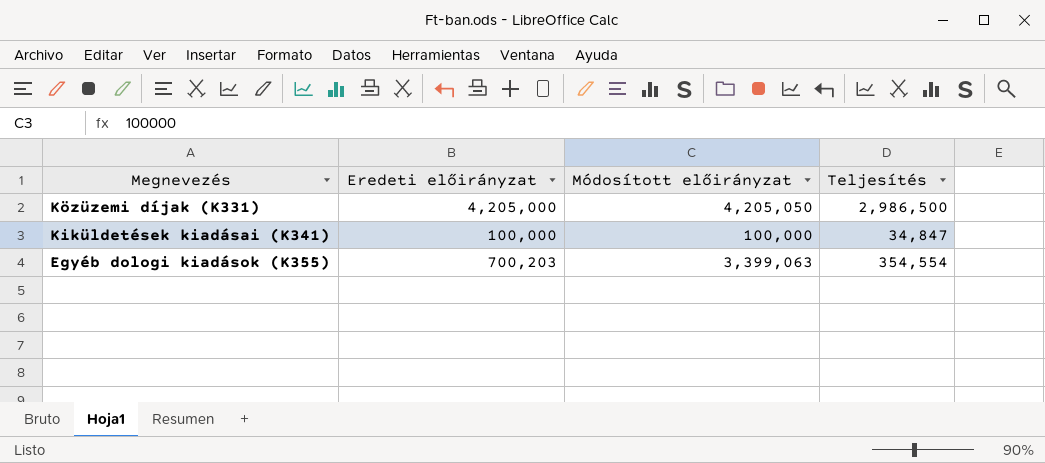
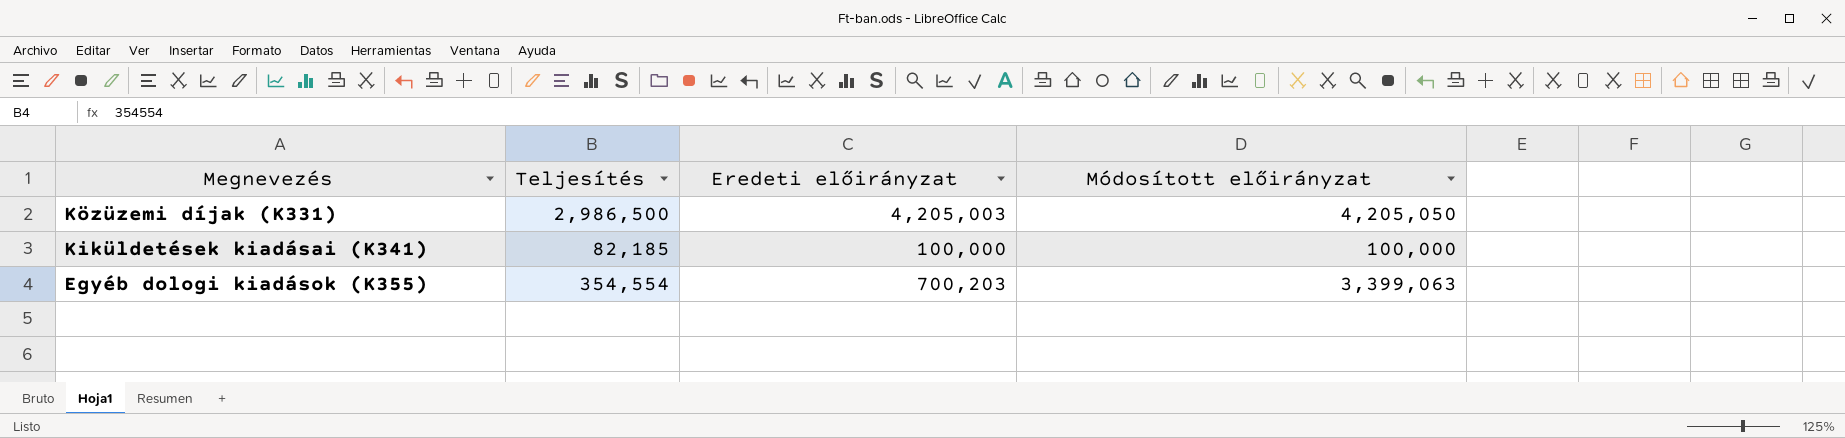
column Teljesítés | position: 4 -> 2
Közüzemi díjak (K331) | Eredeti előirányzat: 4,205,000 -> 4,205,003
Kiküldetések kiadásai (K341) | Teljesítés: 34,847 -> 82,185

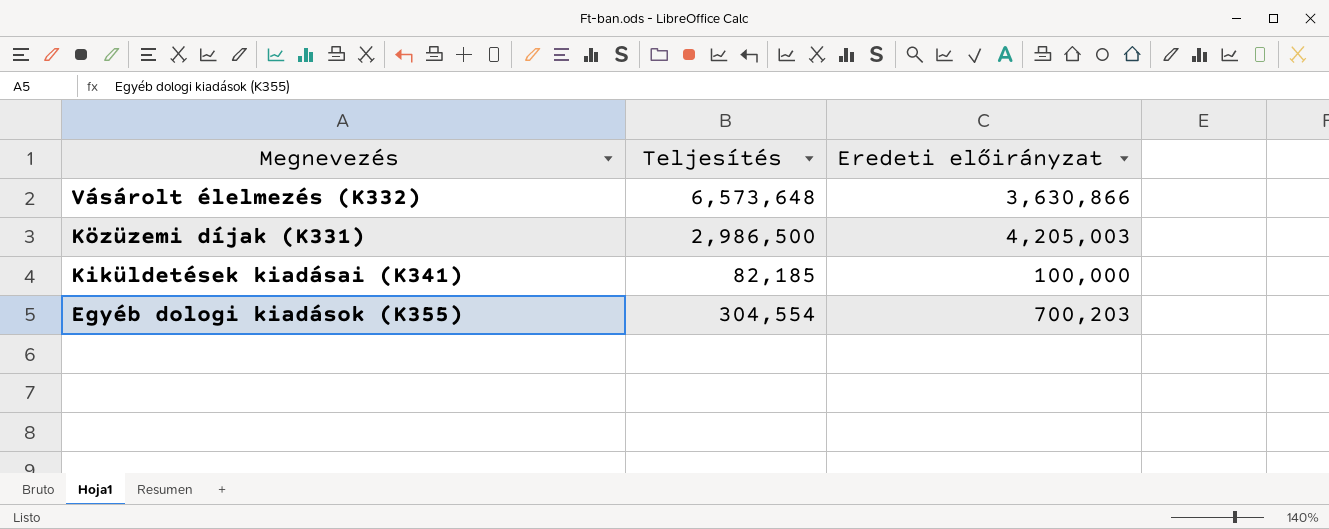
column Módosított előirányzat | position: 4 -> none
row Vásárolt élelmezés (K332): none -> 6,573,648 | 3,630,866
Egyéb dologi kiadások (K355) | Teljesítés: 354,554 -> 304,554

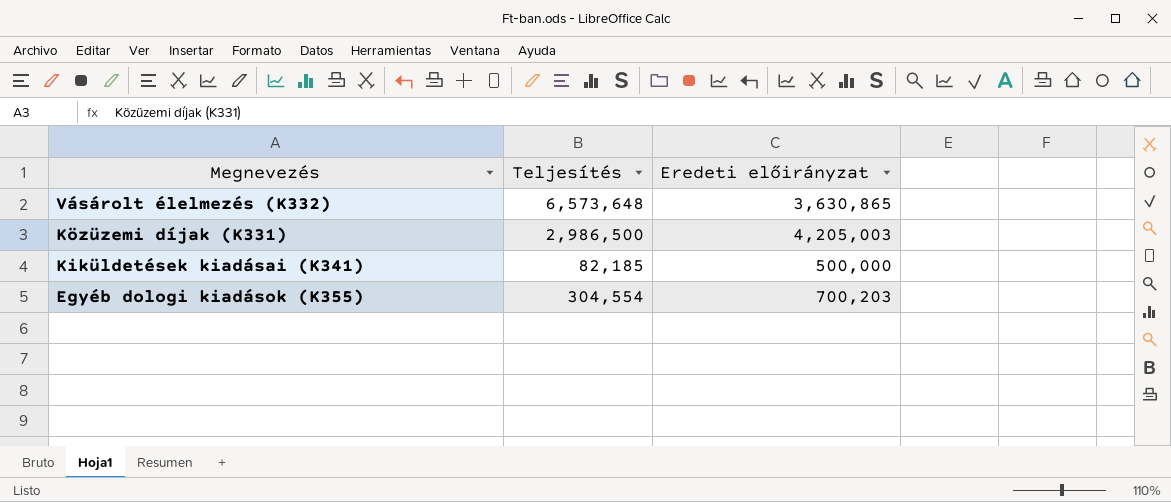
Vásárolt élelmezés (K332) | Eredeti előirányzat: 3,630,866 -> 3,630,865
Kiküldetések kiadásai (K341) | Eredeti előirányzat: 100,000 -> 500,000

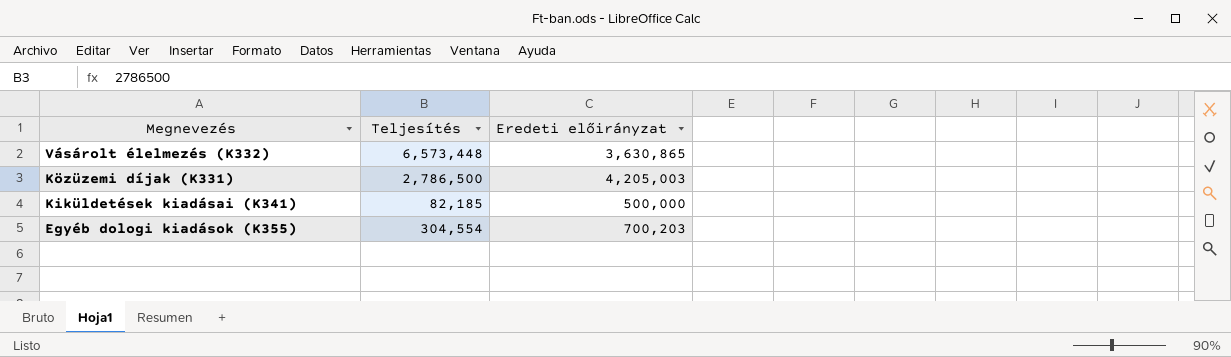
Vásárolt élelmezés (K332) | Teljesítés: 6,573,648 -> 6,573,448
Közüzemi díjak (K331) | Teljesítés: 2,986,500 -> 2,786,500

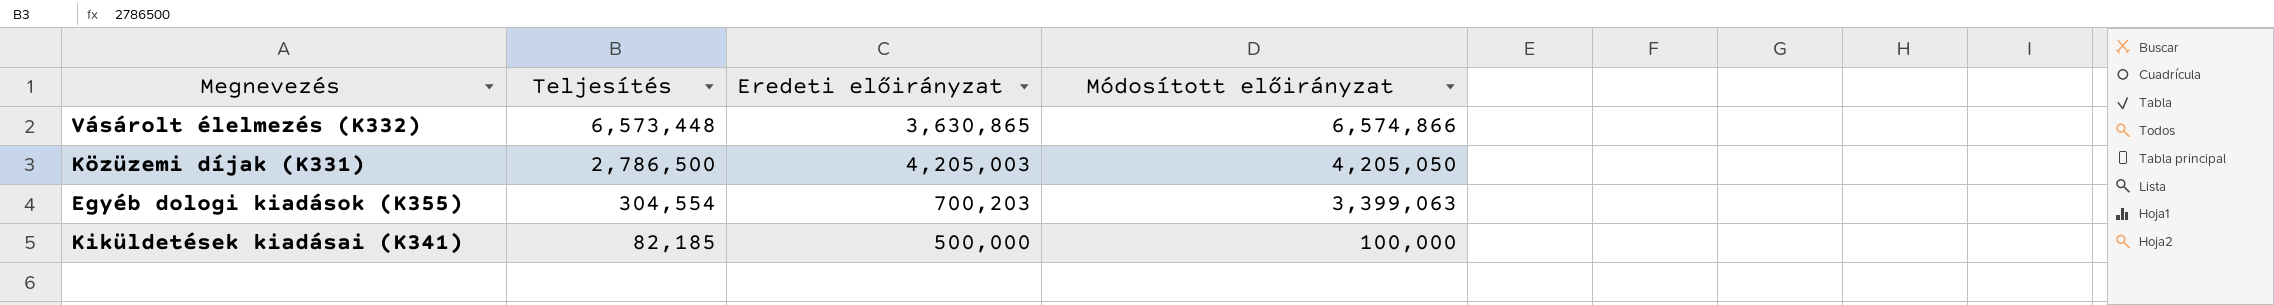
row order: Megnevezés descending -> Teljesítés descending
column Módosított előirányzat | position: none -> 4

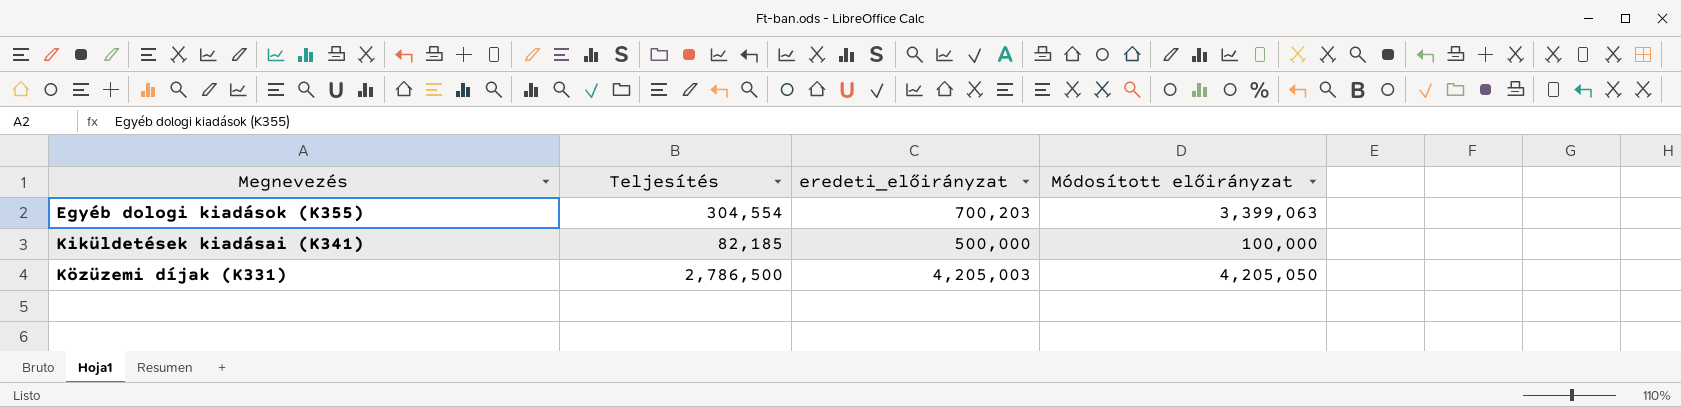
row order: Teljesítés descending -> Megnevezés ascending
column name: Eredeti előirányzat -> eredeti_előirányzat
row Vásárolt élelmezés (K332): 6,573,448 | 3,630,865 | 6,574,866 -> none

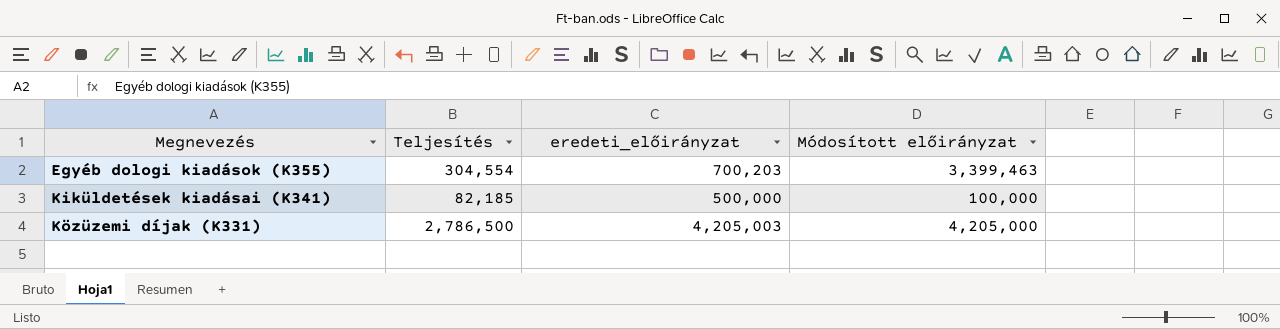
Egyéb dologi kiadások (K355) | Módosított előirányzat: 3,399,063 -> 3,399,463
Közüzemi díjak (K331) | Módosított előirányzat: 4,205,050 -> 4,205,000

